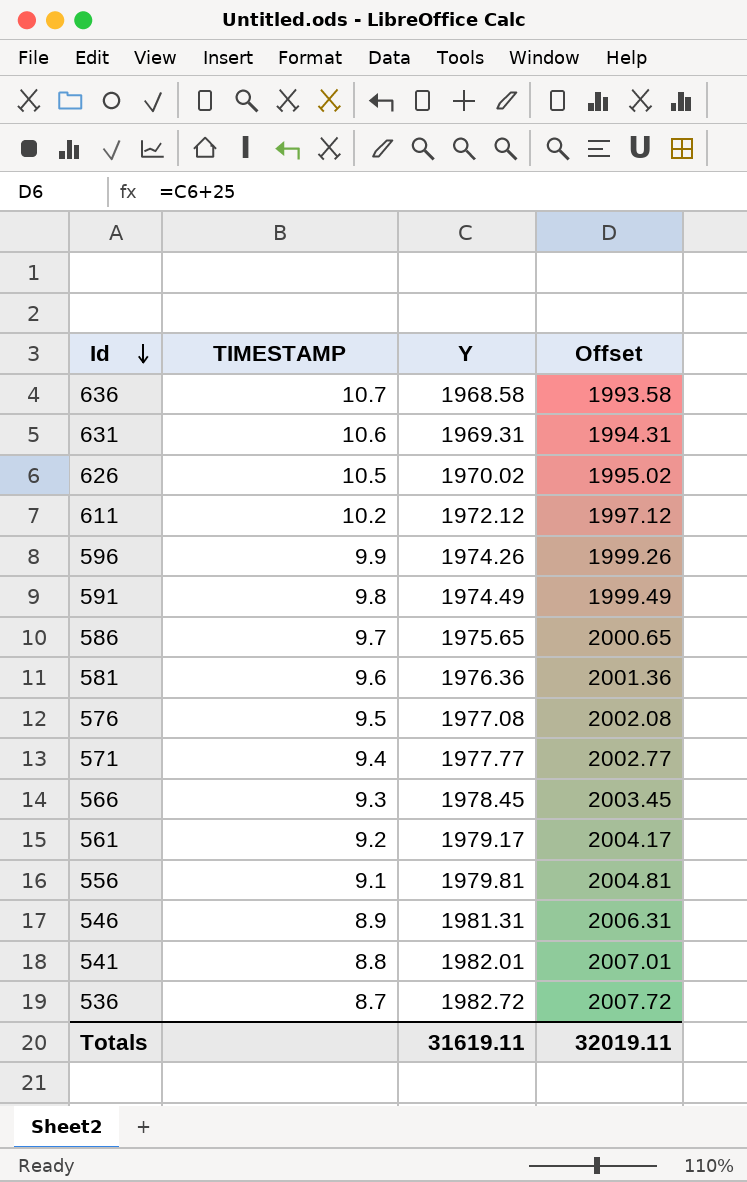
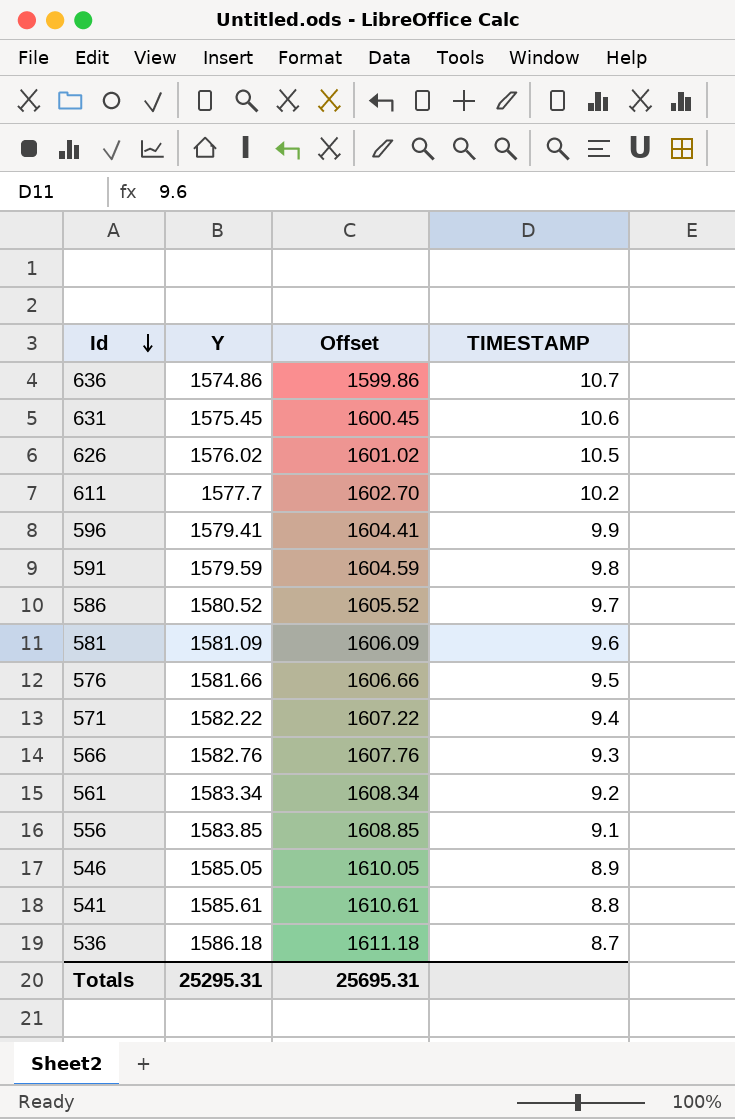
column TIMESTAMP | position: 2 -> 4
636 | Y: 1968.58 -> 1574.86
636 | Offset: 1993.58 -> 1599.86
631 | Y: 1969.31 -> 1575.45
631 | Offset: 1994.31 -> 1600.45
626 | Y: 1970.02 -> 1576.02
626 | Offset: 1995.02 -> 1601.02
611 | Y: 1972.12 -> 1577.7
611 | Offset: 1997.12 -> 1602.70
596 | Y: 1974.26 -> 1579.41
596 | Offset: 1999.26 -> 1604.41
591 | Y: 1974.49 -> 1579.59
591 | Offset: 1999.49 -> 1604.59
586 | Y: 1975.65 -> 1580.52
586 | Offset: 2000.65 -> 1605.52
581 | Y: 1976.36 -> 1581.09
581 | Offset: 2001.36 -> 1606.09
576 | Y: 1977.08 -> 1581.66
576 | Offset: 2002.08 -> 1606.66
571 | Y: 1977.77 -> 1582.22
571 | Offset: 2002.77 -> 1607.22
566 | Y: 1978.45 -> 1582.76
566 | Offset: 2003.45 -> 1607.76
561 | Y: 1979.17 -> 1583.34
561 | Offset: 2004.17 -> 1608.34
556 | Y: 1979.81 -> 1583.85
556 | Offset: 2004.81 -> 1608.85
546 | Y: 1981.31 -> 1585.05
546 | Offset: 2006.31 -> 1610.05
541 | Y: 1982.01 -> 1585.61
541 | Offset: 2007.01 -> 1610.61
536 | Y: 1982.72 -> 1586.18
536 | Offset: 2007.72 -> 1611.18
Totals | Y: 31619.11 -> 25295.31
Totals | Offset: 32019.11 -> 25695.31

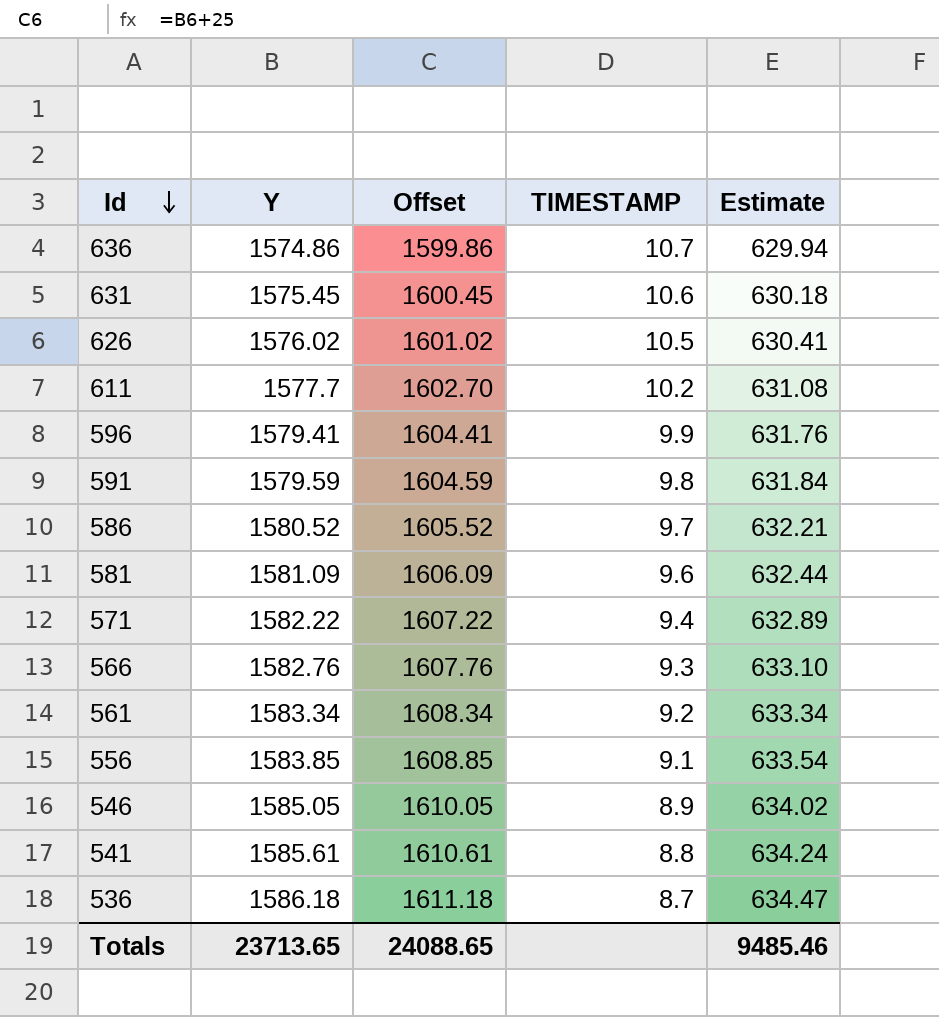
column Estimate | formula: none -> [Y] * 0.4
row 576: 1581.66 | 1606.66 | 9.5 -> none
Totals | Y: 25295.31 -> 23713.65
Totals | Offset: 25695.31 -> 24088.65

